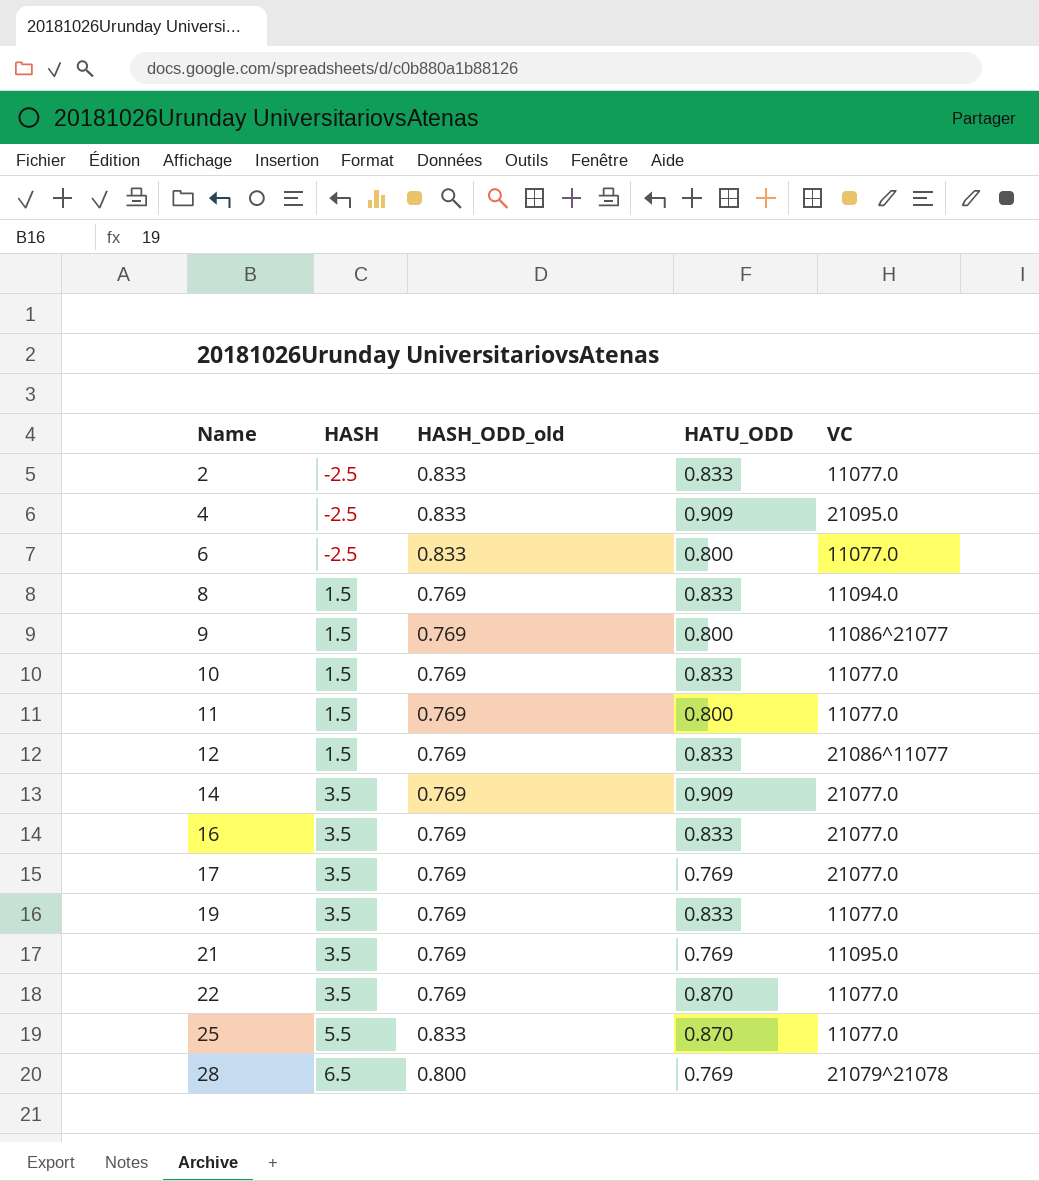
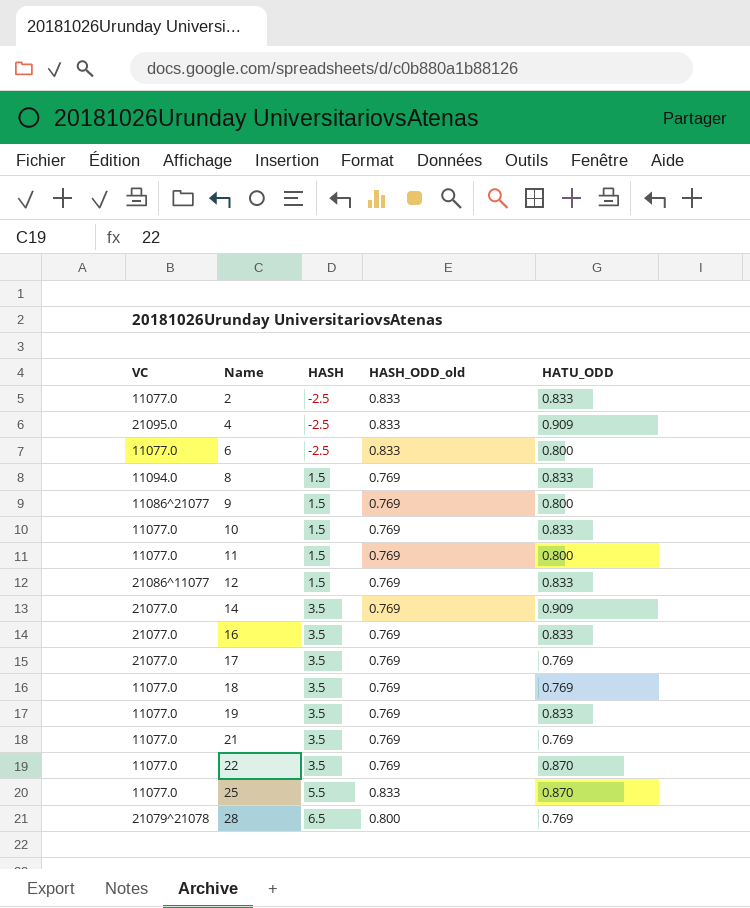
column VC | position: 5 -> 1
row 18: none -> 11077.0 | 3.5 | 0.769 | 0.769
21 | VC: 11095.0 -> 11077.0

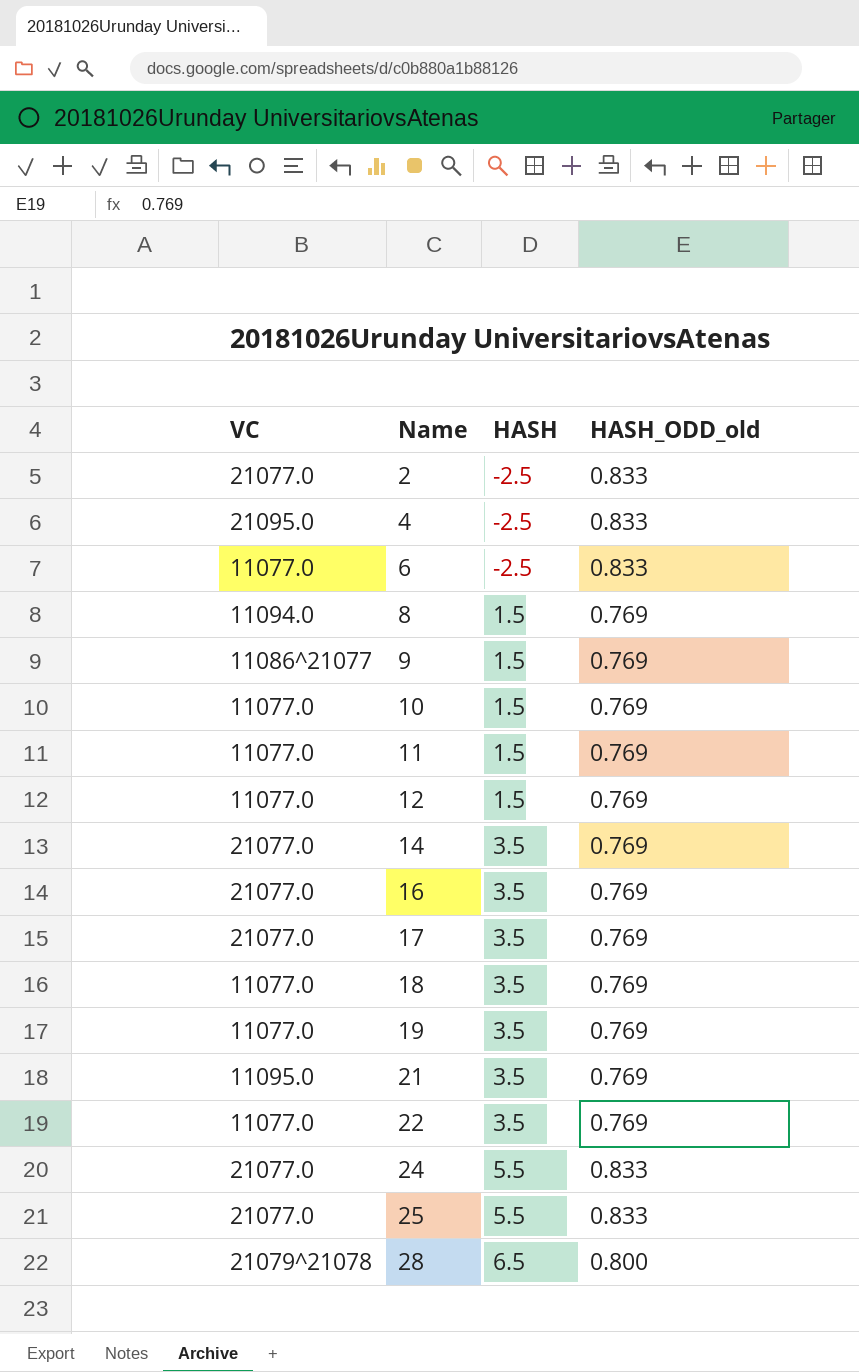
column HATU_ODD | position: 5 -> none
2 | VC: 11077.0 -> 21077.0
12 | VC: 21086^11077 -> 11077.0
21 | VC: 11077.0 -> 11095.0
row 24: none -> 21077.0 | 5.5 | 0.833
25 | VC: 11077.0 -> 21077.0

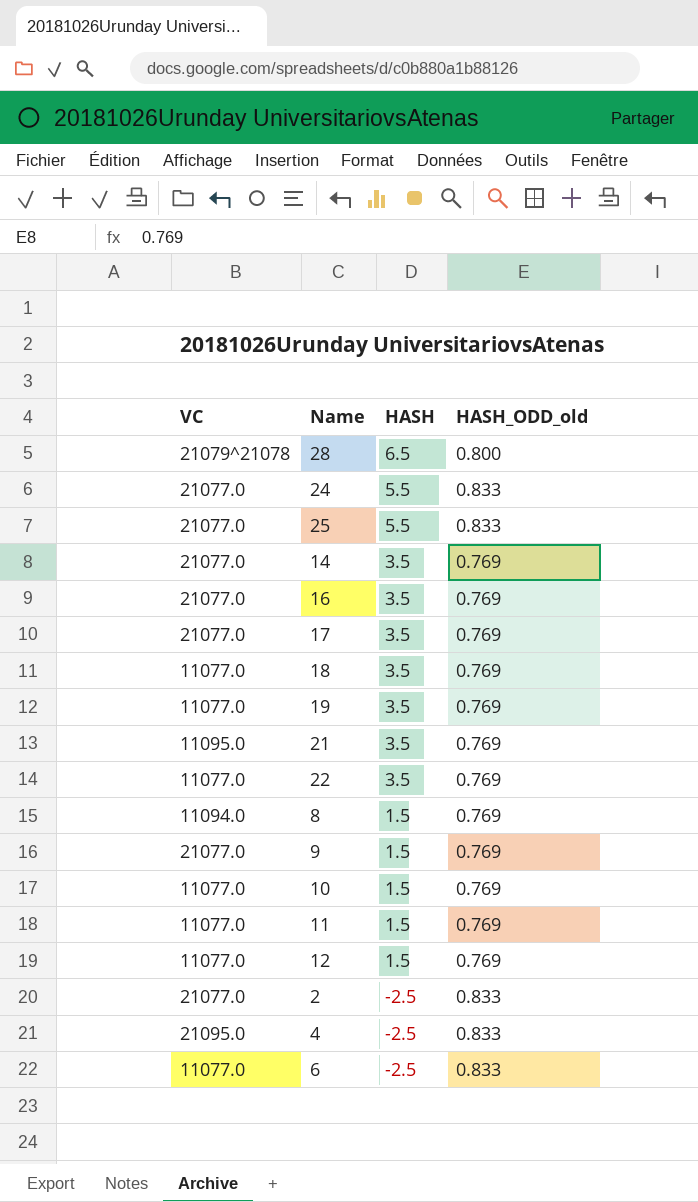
row order: Name ascending -> HASH descending
9 | VC: 11086^21077 -> 21077.0

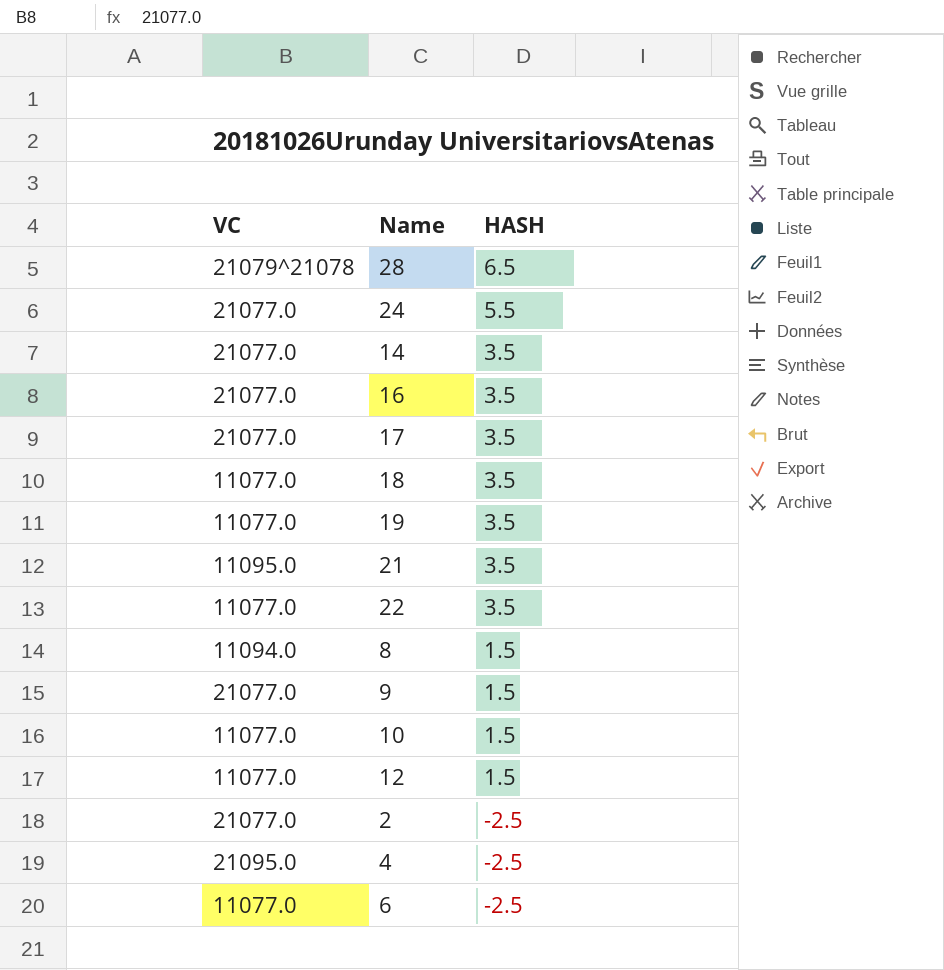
column HASH_ODD_old | position: 4 -> none
row 25: 21077.0 | 5.5 | 0.833 -> none
row 11: 11077.0 | 1.5 | 0.769 -> none

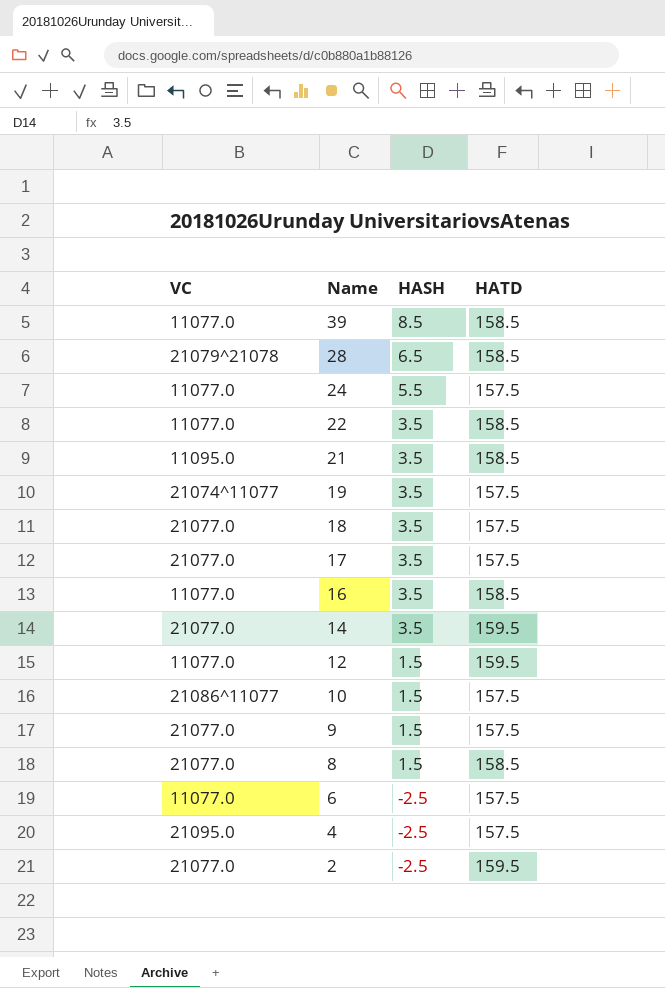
row order: HASH descending -> Name descending
column HATD | position: none -> 4
row 39: none -> 11077.0 | 8.5 | 158.5
24 | VC: 21077.0 -> 11077.0
19 | VC: 11077.0 -> 21074^11077
18 | VC: 11077.0 -> 21077.0
16 | VC: 21077.0 -> 11077.0
10 | VC: 11077.0 -> 21086^11077
8 | VC: 11094.0 -> 21077.0

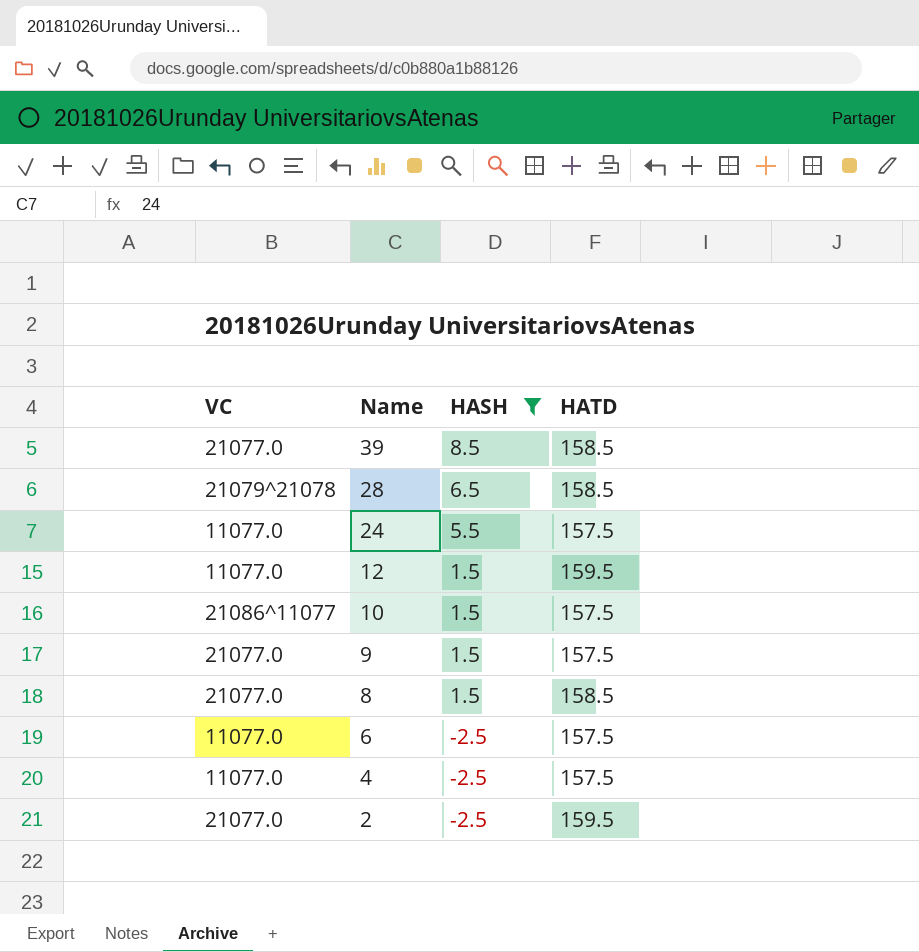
filter: none -> HASH != 3.5
39 | VC: 11077.0 -> 21077.0
4 | VC: 21095.0 -> 11077.0

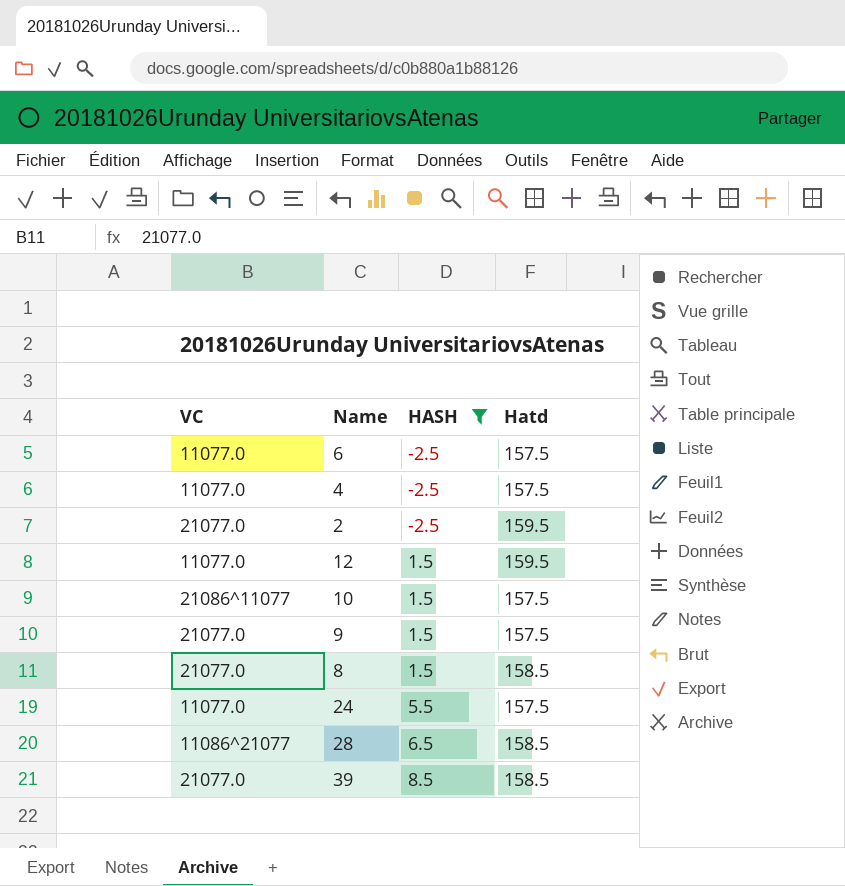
row order: Name descending -> HASH ascending
column name: HATD -> Hatd
28 | VC: 21079^21078 -> 11086^21077

